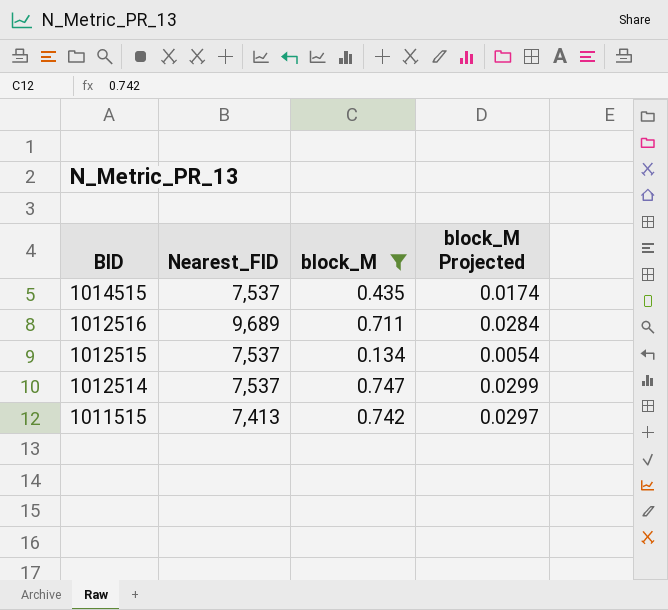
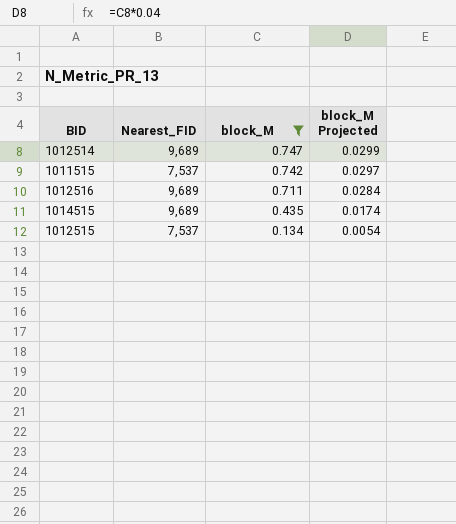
row order: BID descending -> block_M descending
1012514 | Nearest_FID: 7,537 -> 9,689
1011515 | Nearest_FID: 7,413 -> 7,537
1014515 | Nearest_FID: 7,537 -> 9,689

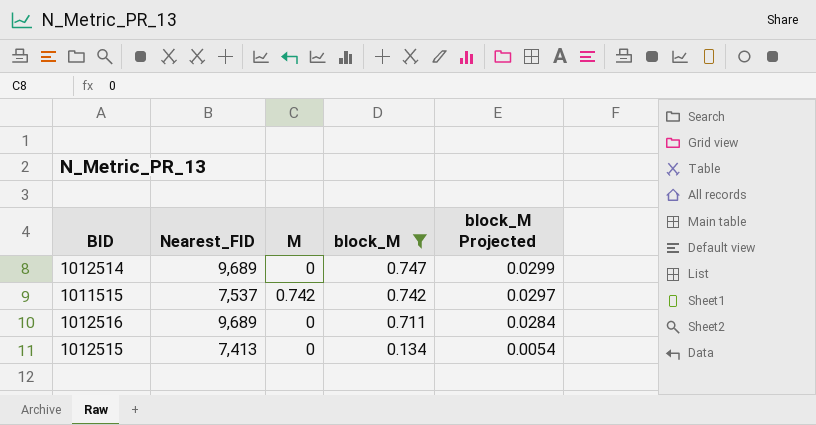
column M | position: none -> 3
row 1014515: 9,689 | 0.435 | 0.0174 -> none
1012515 | Nearest_FID: 7,537 -> 7,413

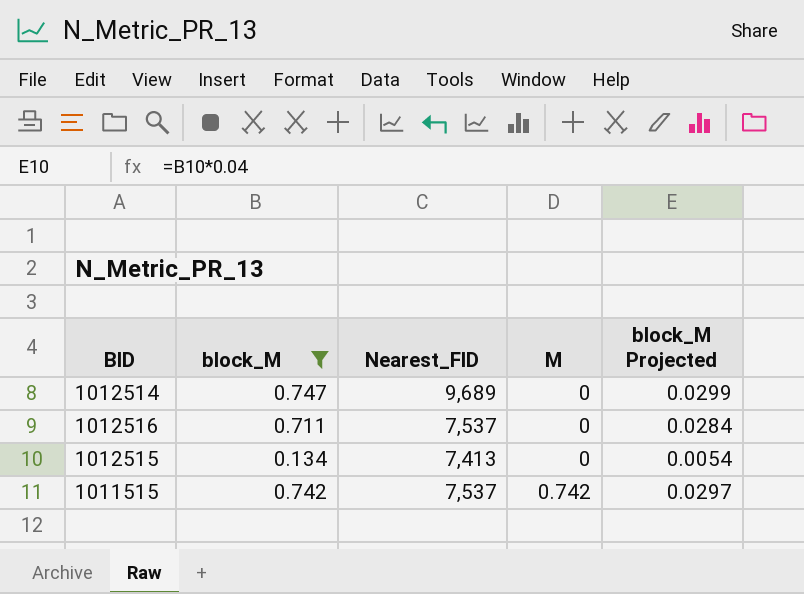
row order: block_M descending -> M ascending
column block_M | position: 4 -> 2
1012516 | Nearest_FID: 9,689 -> 7,537

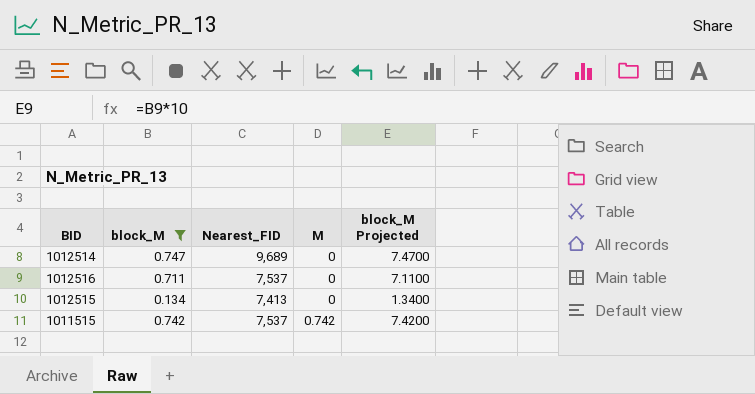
column block_M Projected | formula: [block_M] * 0.04 -> [block_M] * 10

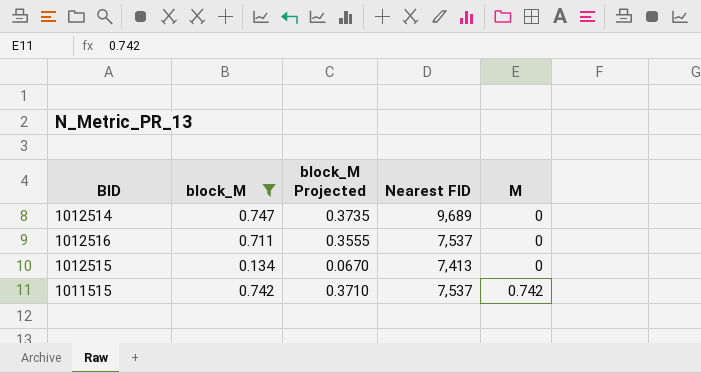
column block_M Projected | formula: [block_M] * 10 -> [block_M] * 0.5
column block_M Projected | position: 5 -> 3
column name: Nearest_FID -> Nearest FID

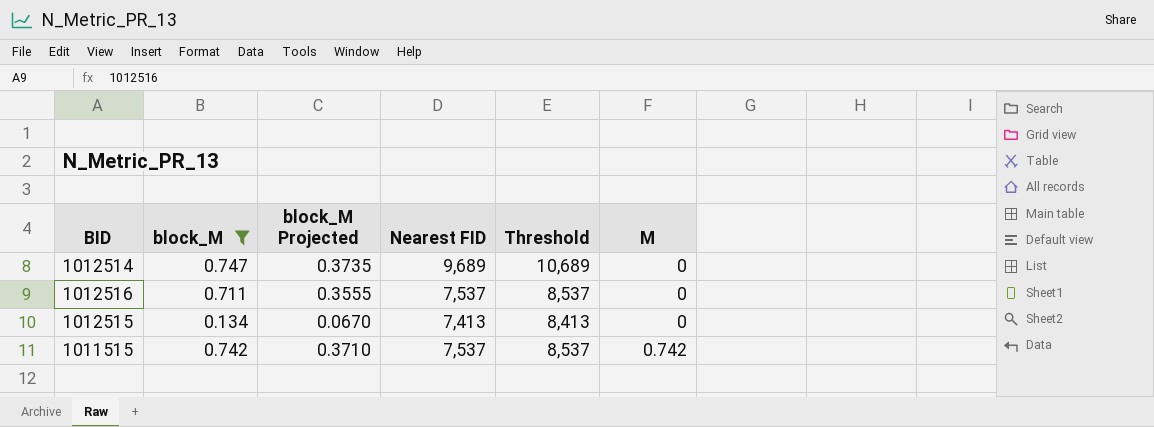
column Threshold | formula: none -> [Nearest FID] + 1000

